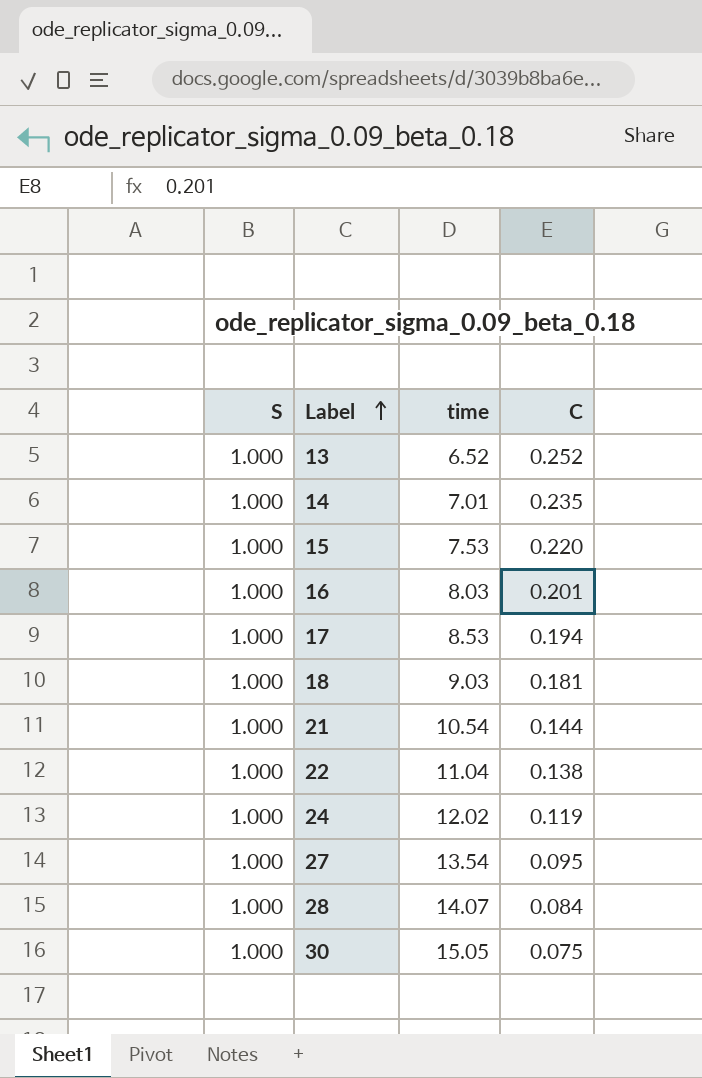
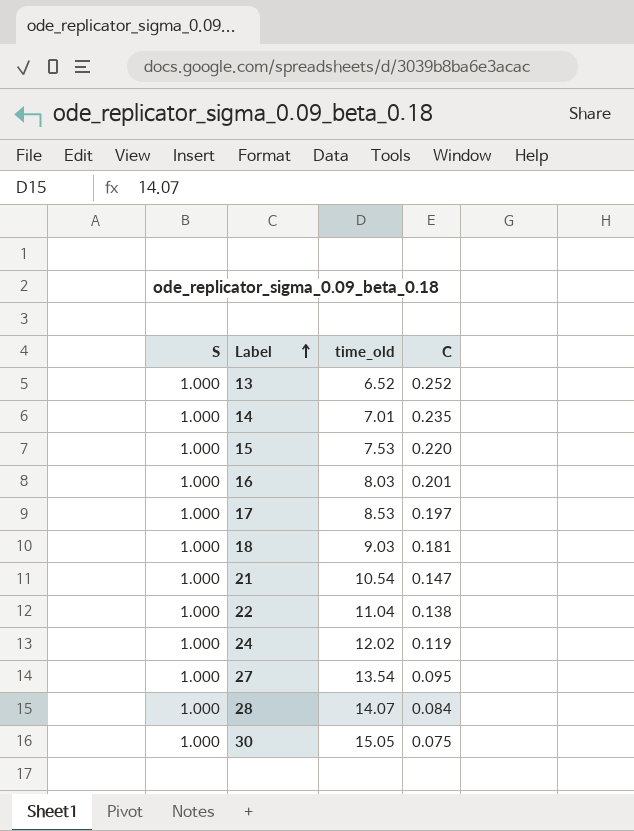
column name: time -> time_old
17 | C: 0.194 -> 0.197
21 | C: 0.144 -> 0.147

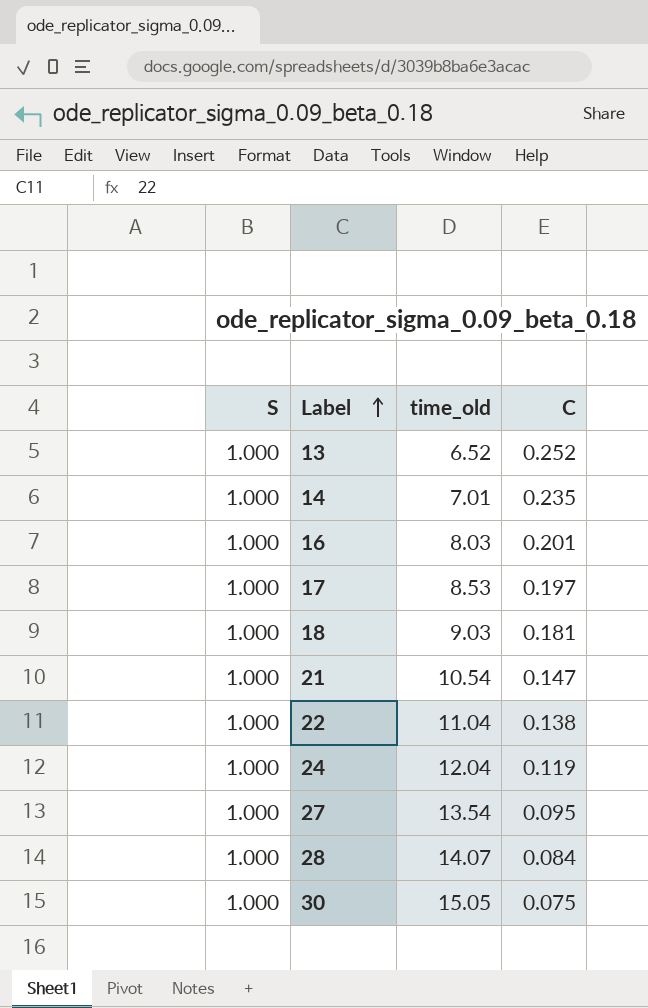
row 15: 1.000 | 7.53 | 0.220 -> none
24 | time_old: 12.02 -> 12.04

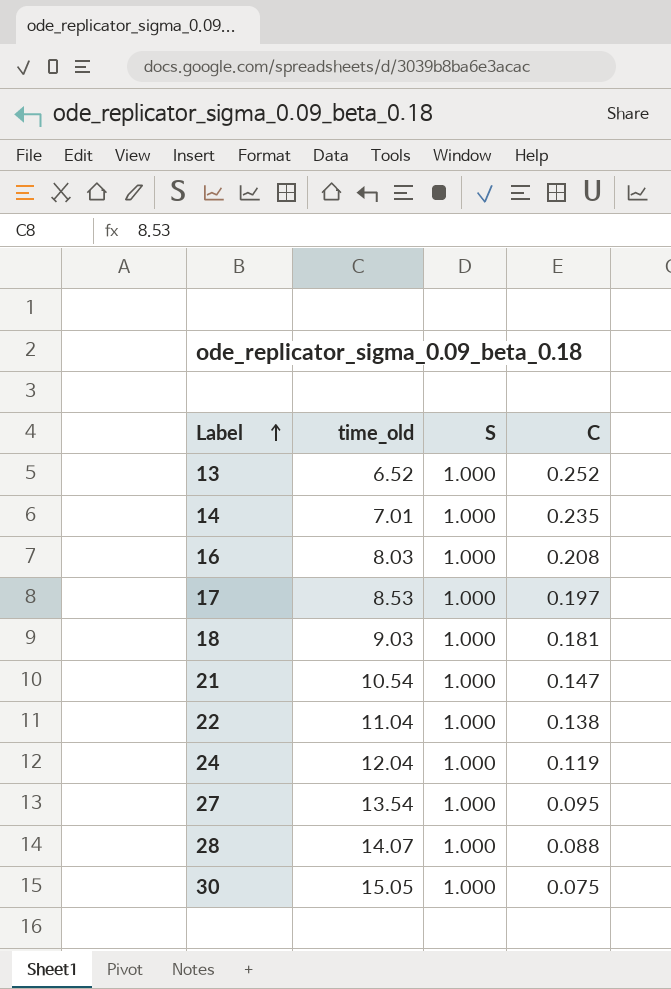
column S | position: 1 -> 3
16 | C: 0.201 -> 0.208
28 | C: 0.084 -> 0.088

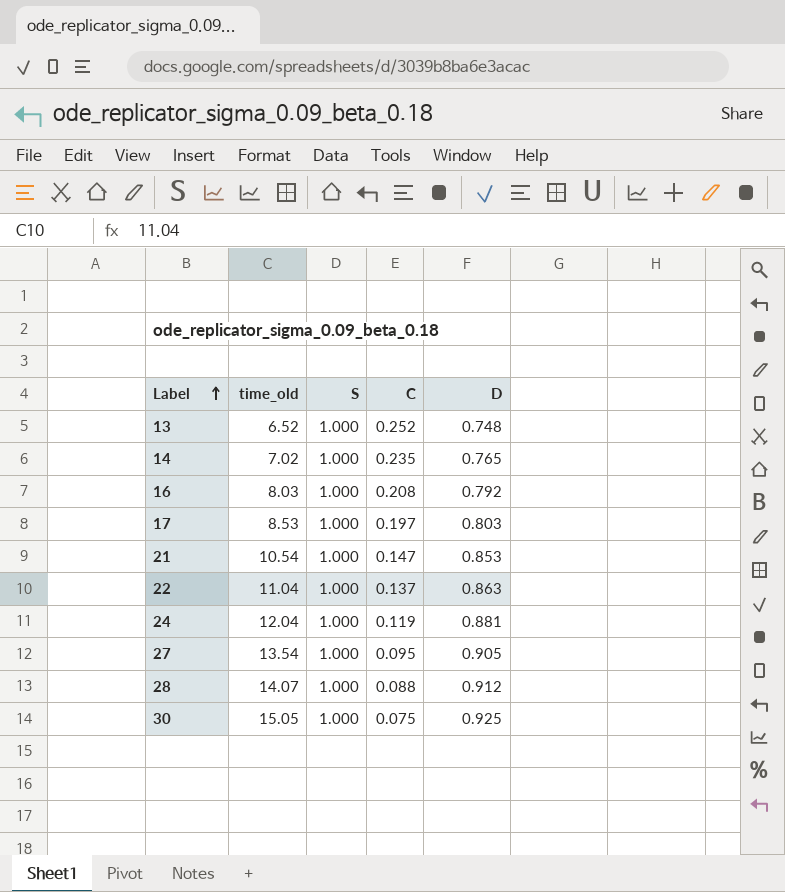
column D | formula: none -> [S] - [C]
row 18: 9.03 | 1.000 | 0.181 -> none
14 | time_old: 7.01 -> 7.02
22 | C: 0.138 -> 0.137

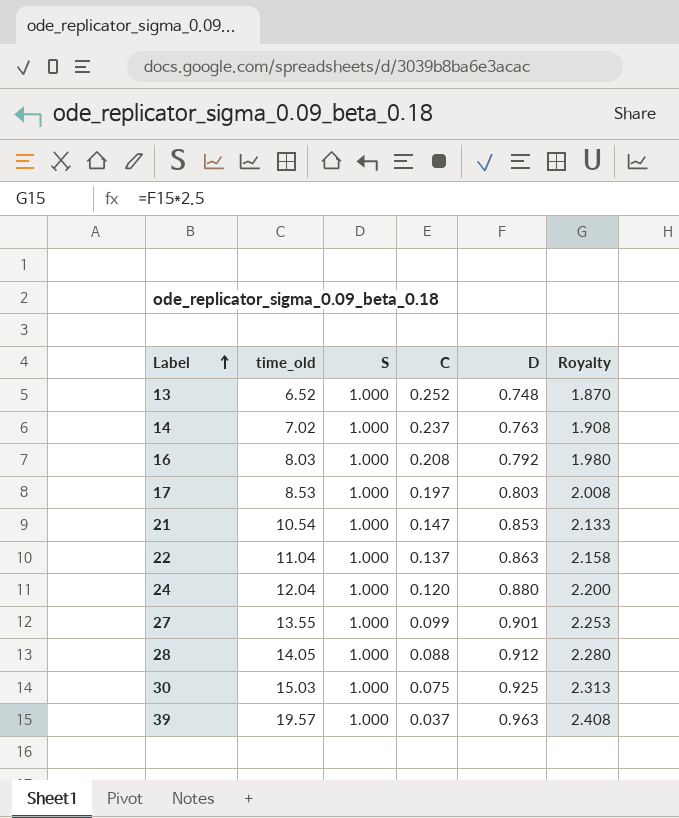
column Royalty | formula: none -> [D] * 2.5
14 | C: 0.235 -> 0.237
14 | D: 0.765 -> 0.763
24 | C: 0.119 -> 0.120
24 | D: 0.881 -> 0.880
27 | time_old: 13.54 -> 13.55
27 | C: 0.095 -> 0.099
27 | D: 0.905 -> 0.901
28 | time_old: 14.07 -> 14.05
30 | time_old: 15.05 -> 15.03
row 39: none -> 19.57 | 1.000 | 0.037 | 0.963 | 2.408

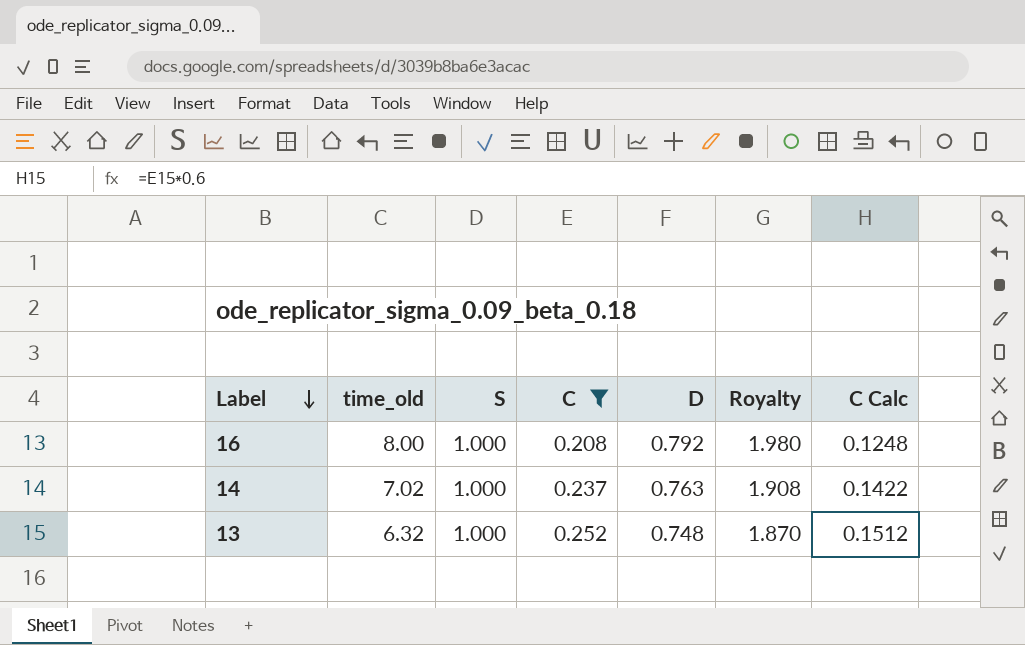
filter: none -> C >= 0.208
row order: Label ascending -> Label descending
column C Calc | formula: none -> [C] * 0.6
16 | time_old: 8.03 -> 8.00
13 | time_old: 6.52 -> 6.32

